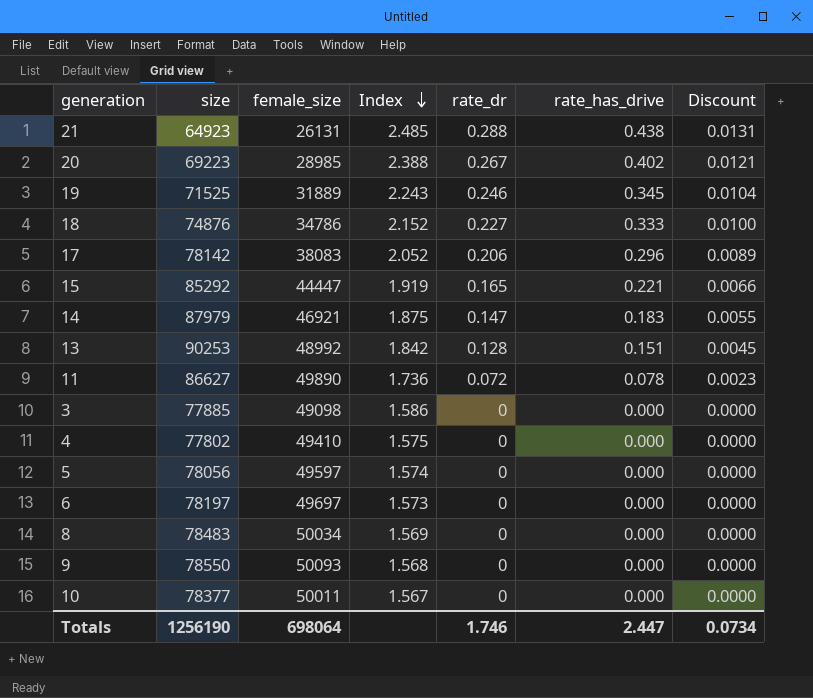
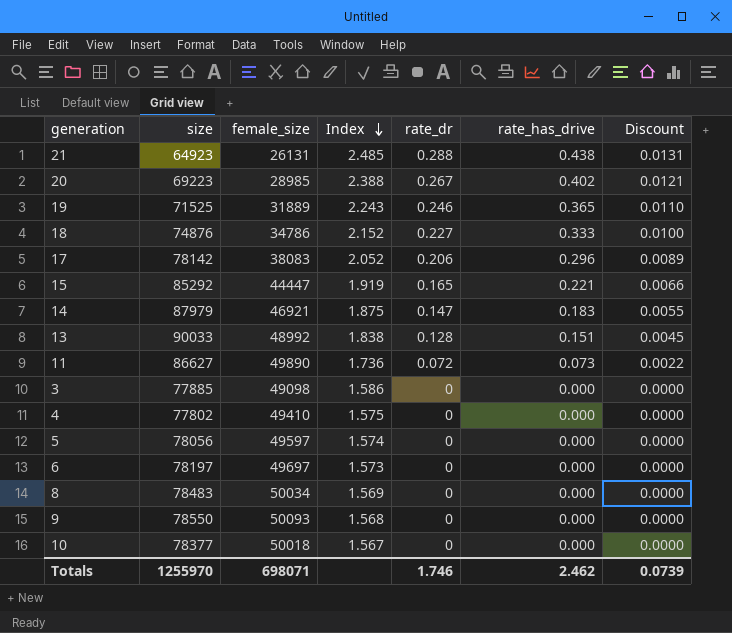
19 | rate_has_drive: 0.345 -> 0.365
19 | Discount: 0.0104 -> 0.0110
13 | size: 90253 -> 90033
13 | Index: 1.842 -> 1.838
11 | rate_has_drive: 0.078 -> 0.073
11 | Discount: 0.0023 -> 0.0022
10 | female_size: 50011 -> 50018
Totals | size: 1256190 -> 1255970
Totals | female_size: 698064 -> 698071
Totals | rate_has_drive: 2.447 -> 2.462
Totals | Discount: 0.0734 -> 0.0739

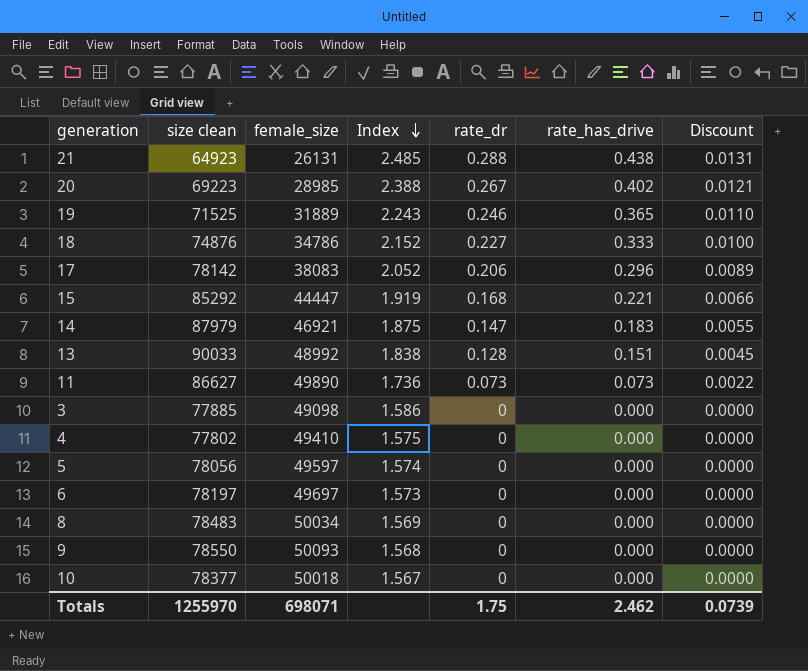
column name: size -> size clean
15 | rate_dr: 0.165 -> 0.168
11 | rate_dr: 0.072 -> 0.073
Totals | rate_dr: 1.746 -> 1.75

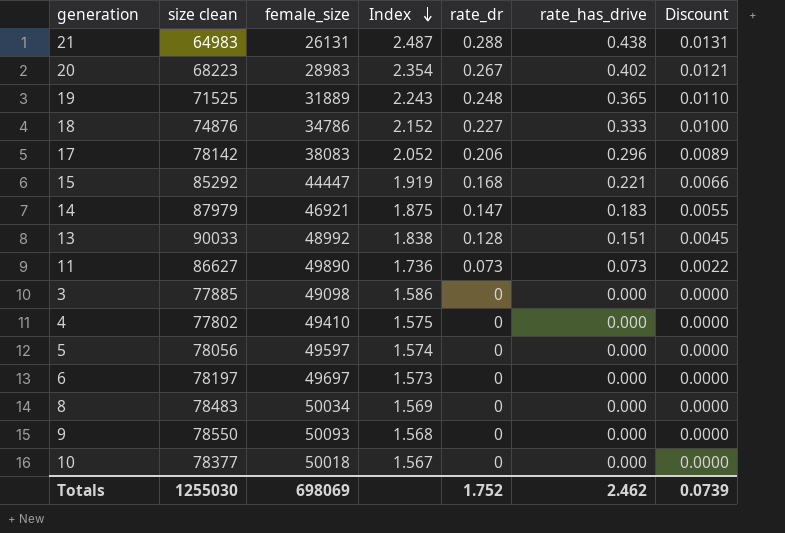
21 | size clean: 64923 -> 64983
21 | Index: 2.485 -> 2.487
20 | size clean: 69223 -> 68223
20 | female_size: 28985 -> 28983
20 | Index: 2.388 -> 2.354
19 | rate_dr: 0.246 -> 0.248
Totals | size clean: 1255970 -> 1255030
Totals | female_size: 698071 -> 698069
Totals | rate_dr: 1.75 -> 1.752

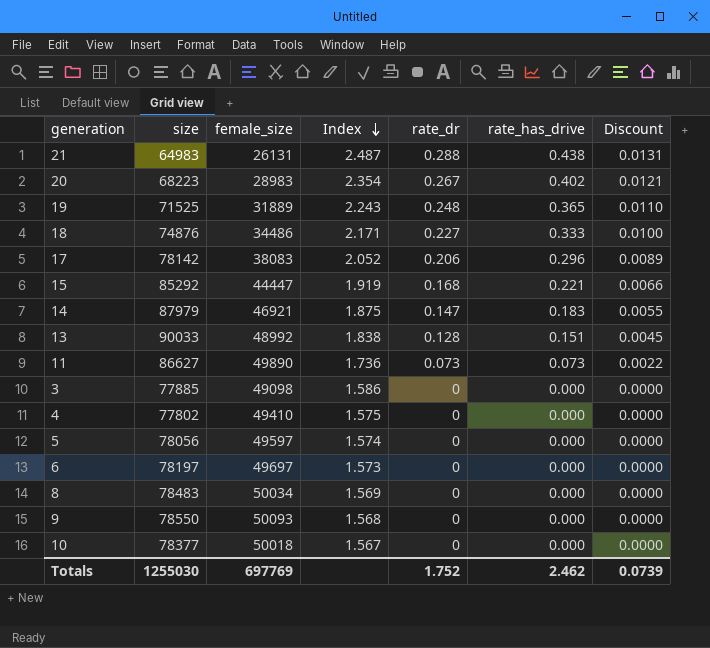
column name: size clean -> size
18 | female_size: 34786 -> 34486
18 | Index: 2.152 -> 2.171
Totals | female_size: 698069 -> 697769

